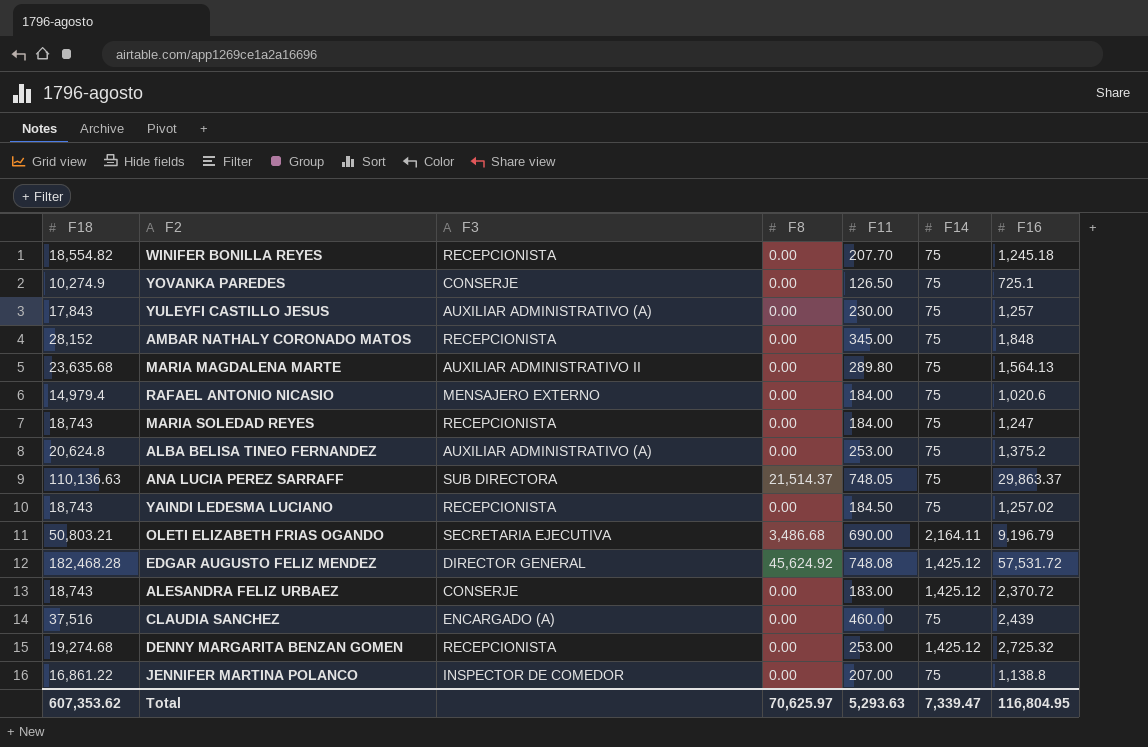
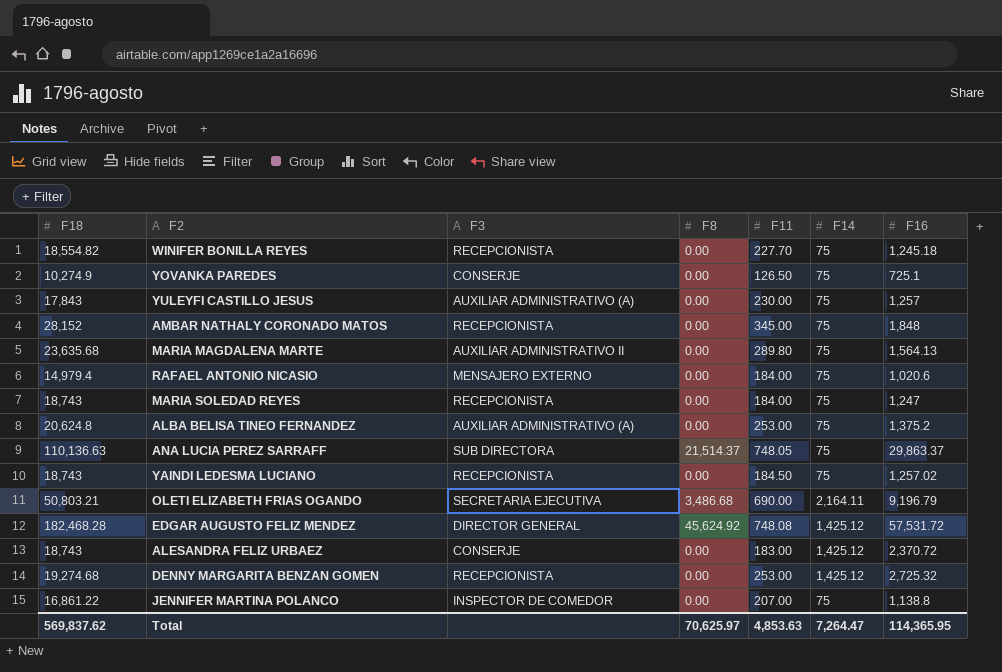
row CLAUDIA SANCHEZ: 37,516 | ENCARGADO (A) | 0.00 | 460.00 | 75 | 2,439 -> none
WINIFER BONILLA REYES | F11: 207.70 -> 227.70
Total | F18: 607,353.62 -> 569,837.62
Total | F11: 5,293.63 -> 4,853.63
Total | F14: 7,339.47 -> 7,264.47
Total | F16: 116,804.95 -> 114,365.95

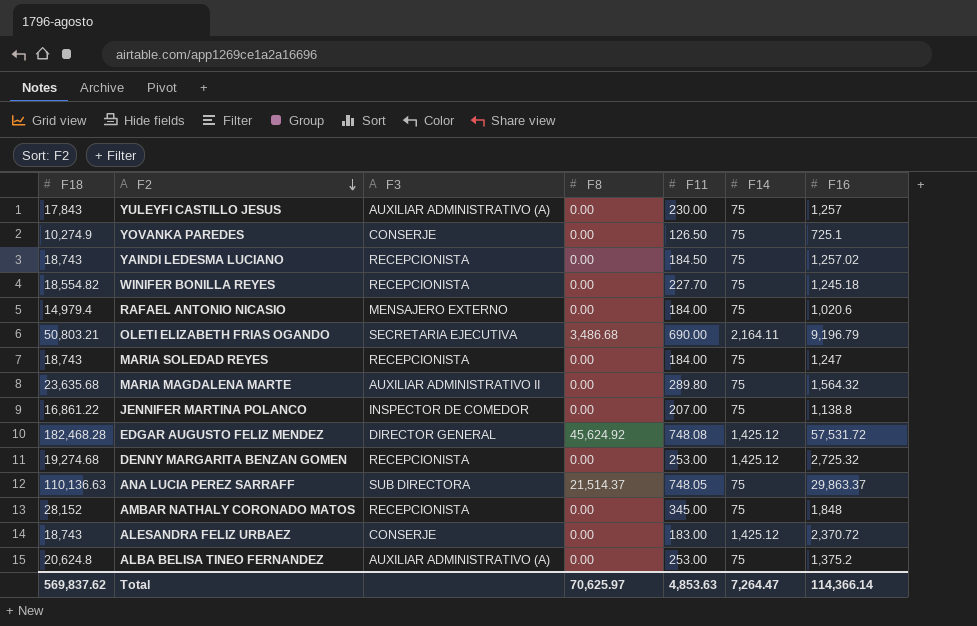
row order: none -> F2 descending
MARIA MAGDALENA MARTE | F16: 1,564.13 -> 1,564.32
Total | F16: 114,365.95 -> 114,366.14

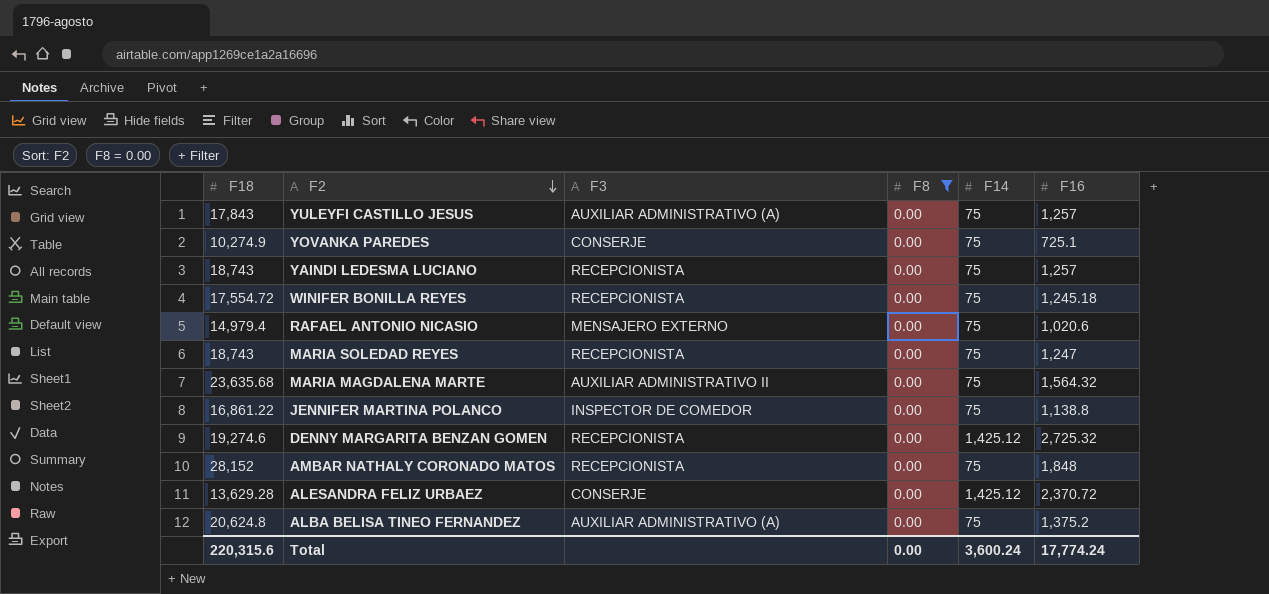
filter: none -> F8 = 0.00
column F11 | position: 5 -> none
YAINDI LEDESMA LUCIANO | F16: 1,257.02 -> 1,257
WINIFER BONILLA REYES | F18: 18,554.82 -> 17,554.72
DENNY MARGARITA BENZAN GOMEN | F18: 19,274.68 -> 19,274.6
ALESANDRA FELIZ URBAEZ | F18: 18,743 -> 13,629.28
Total | F18: 569,837.62 -> 220,315.6
Total | F8: 70,625.97 -> 0.00
Total | F14: 7,264.47 -> 3,600.24
Total | F16: 114,366.14 -> 17,774.24

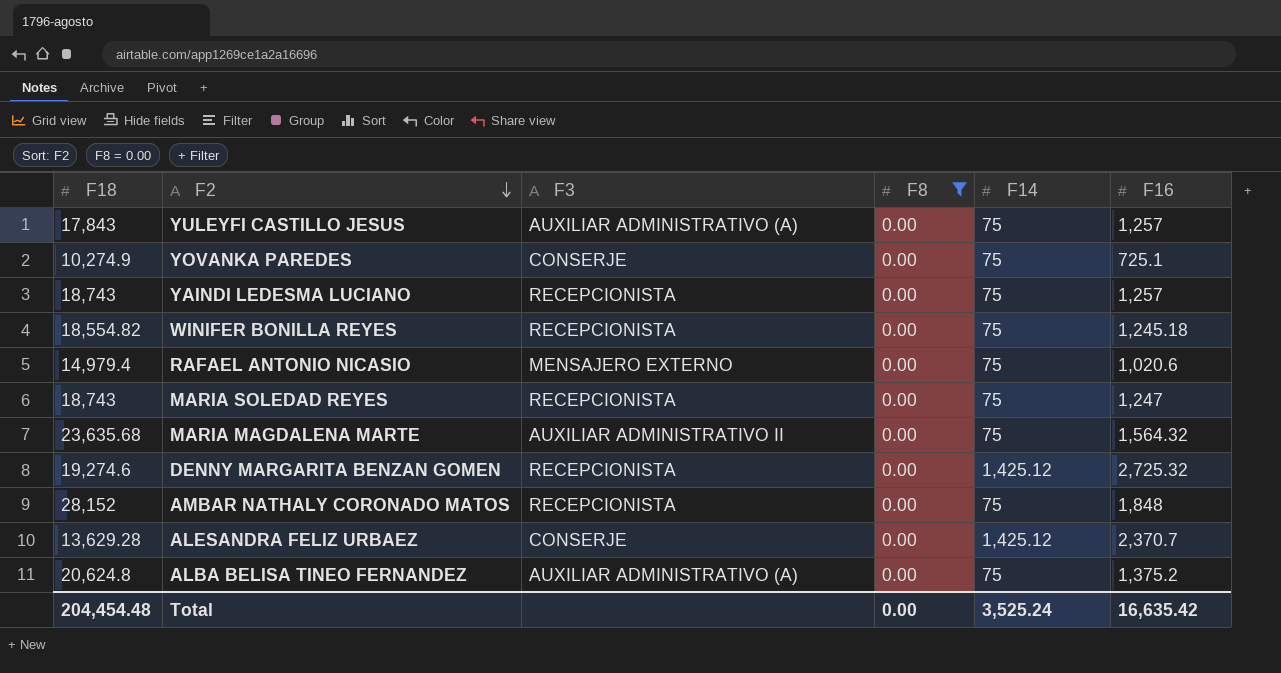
row JENNIFER MARTINA POLANCO: 16,861.22 | INSPECTOR DE COMEDOR | 0.00 | 75 | 1,138.8 -> none
WINIFER BONILLA REYES | F18: 17,554.72 -> 18,554.82
ALESANDRA FELIZ URBAEZ | F16: 2,370.72 -> 2,370.7
Total | F18: 220,315.6 -> 204,454.48
Total | F14: 3,600.24 -> 3,525.24
Total | F16: 17,774.24 -> 16,635.42

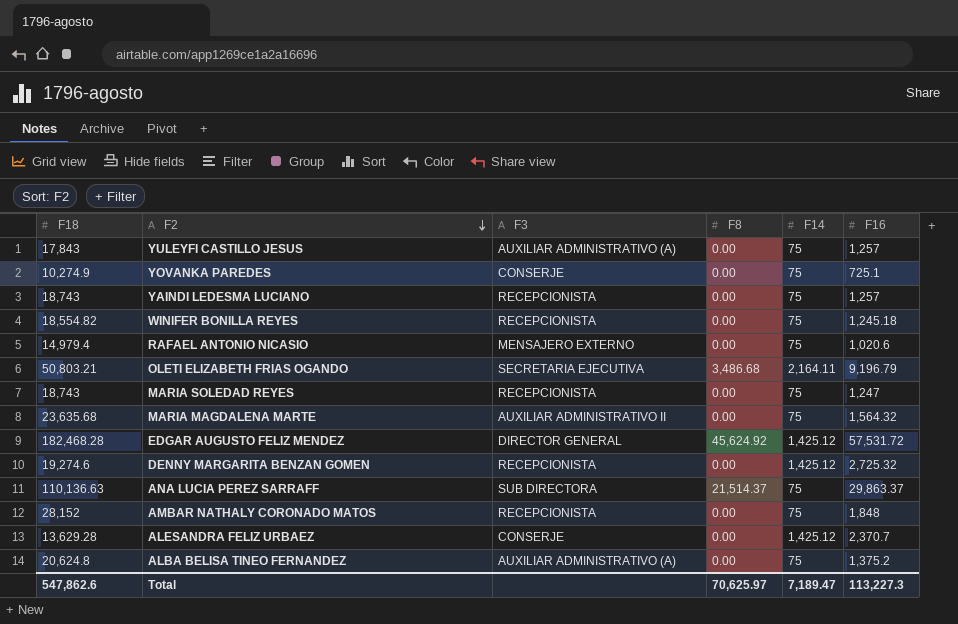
filter: F8 = 0.00 -> none
Total | F18: 204,454.48 -> 547,862.6
Total | F8: 0.00 -> 70,625.97
Total | F14: 3,525.24 -> 7,189.47
Total | F16: 16,635.42 -> 113,227.3

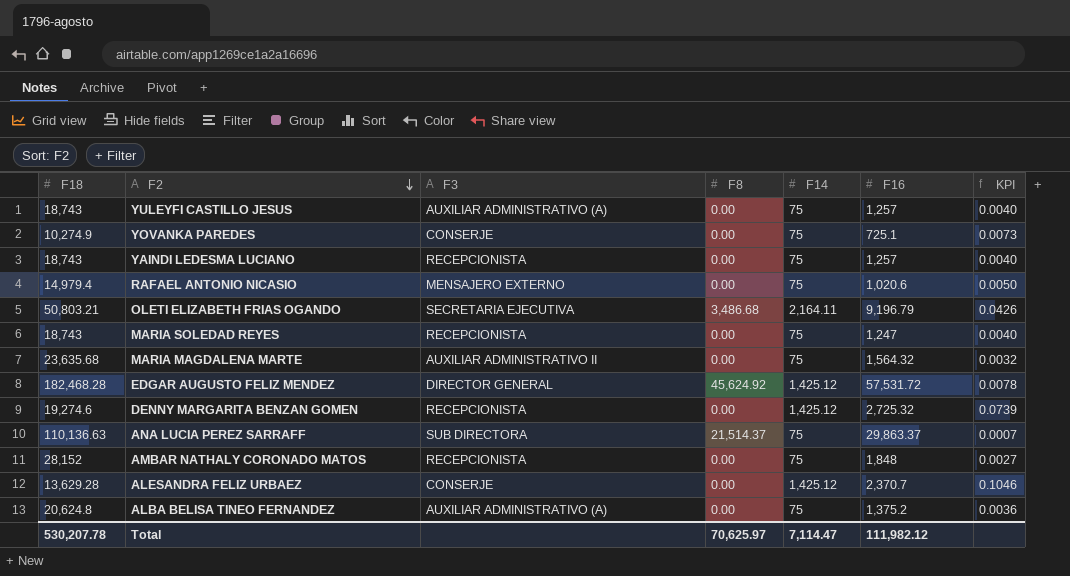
column KPI | formula: none -> [F14] / [F18]
row WINIFER BONILLA REYES: 18,554.82 | RECEPCIONISTA | 0.00 | 75 | 1,245.18 -> none
YULEYFI CASTILLO JESUS | F18: 17,843 -> 18,743
Total | F18: 547,862.6 -> 530,207.78
Total | F14: 7,189.47 -> 7,114.47
Total | F16: 113,227.3 -> 111,982.12

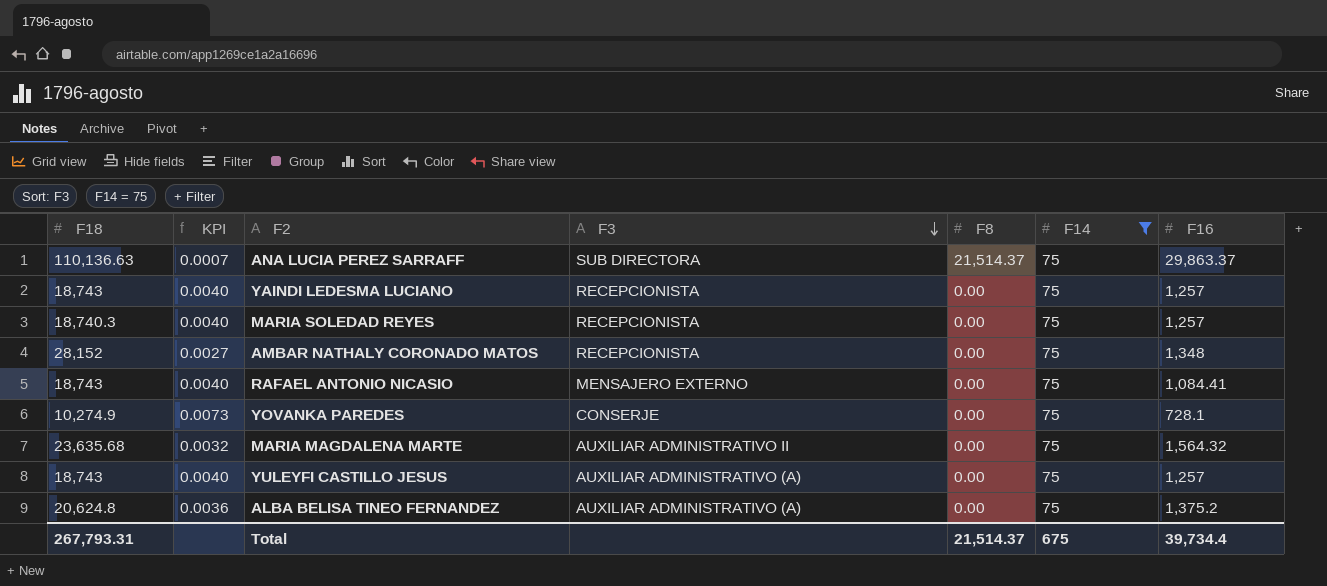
filter: none -> F14 = 75
row order: F2 descending -> F3 descending
column KPI | position: 7 -> 2
MARIA SOLEDAD REYES | F18: 18,743 -> 18,740.3
MARIA SOLEDAD REYES | F16: 1,247 -> 1,257
AMBAR NATHALY CORONADO MATOS | F16: 1,848 -> 1,348
RAFAEL ANTONIO NICASIO | F18: 14,979.4 -> 18,743
RAFAEL ANTONIO NICASIO | KPI: 0.0050 -> 0.0040
RAFAEL ANTONIO NICASIO | F16: 1,020.6 -> 1,084.41
YOVANKA PAREDES | F16: 725.1 -> 728.1
Total | F18: 530,207.78 -> 267,793.31
Total | F8: 70,625.97 -> 21,514.37
Total | F14: 7,114.47 -> 675
Total | F16: 111,982.12 -> 39,734.4

